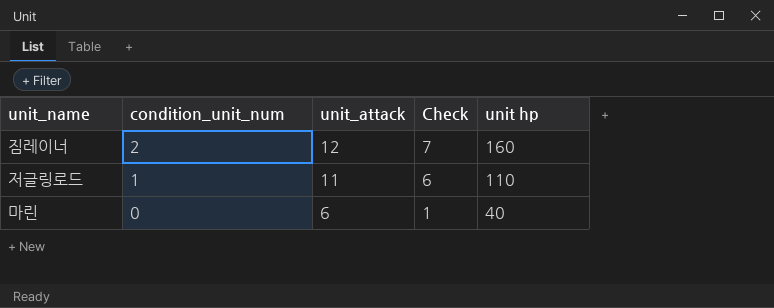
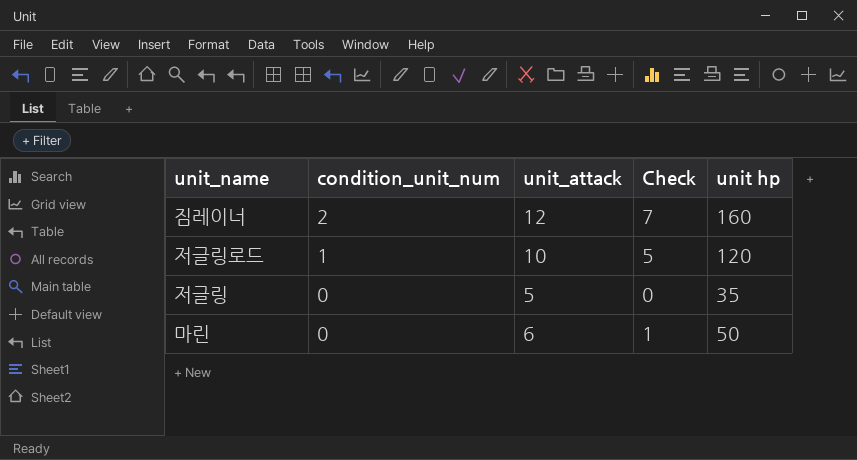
저글링로드 | unit_attack: 11 -> 10
저글링로드 | Check: 6 -> 5
저글링로드 | unit hp: 110 -> 120
row 저글링: none -> 0 | 5 | 0 | 35
마린 | unit hp: 40 -> 50

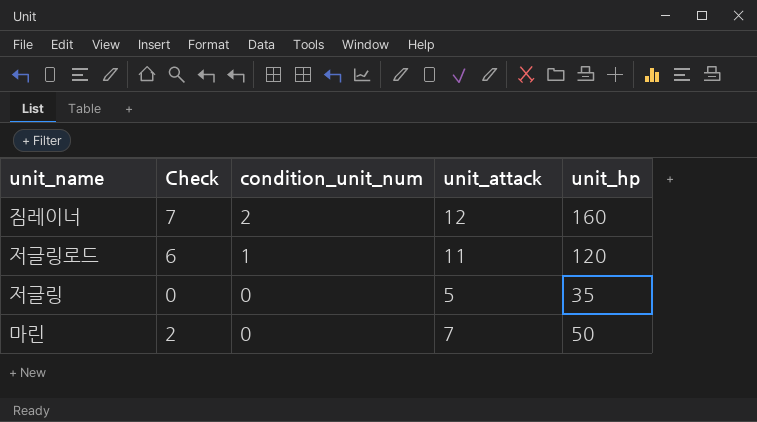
column Check | position: 4 -> 2
column name: unit hp -> unit_hp
저글링로드 | Check: 5 -> 6
저글링로드 | unit_attack: 10 -> 11
마린 | Check: 1 -> 2
마린 | unit_attack: 6 -> 7

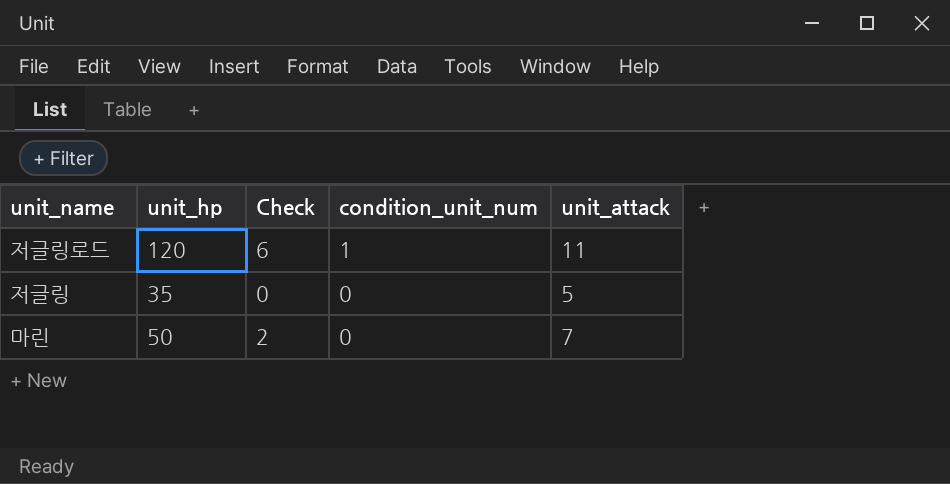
column unit_hp | position: 5 -> 2
row 짐레이너: 7 | 2 | 12 | 160 -> none

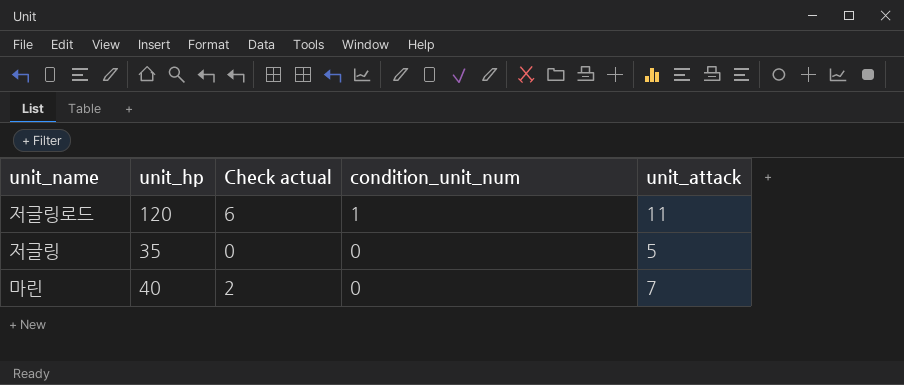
column name: Check -> Check actual
마린 | unit_hp: 50 -> 40

